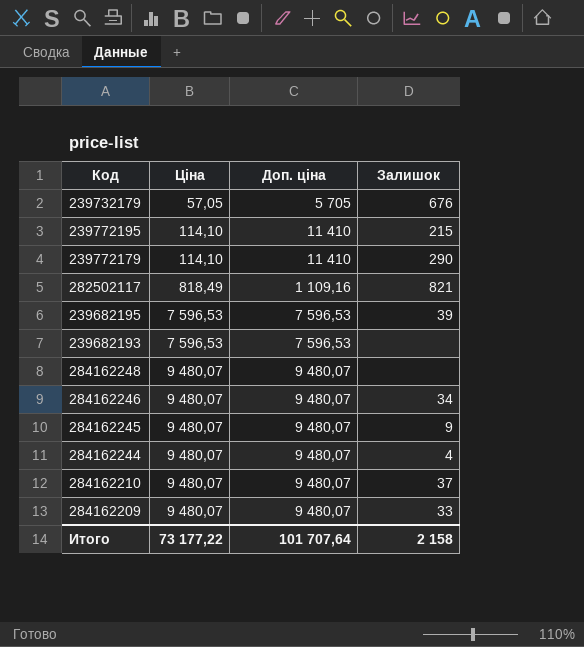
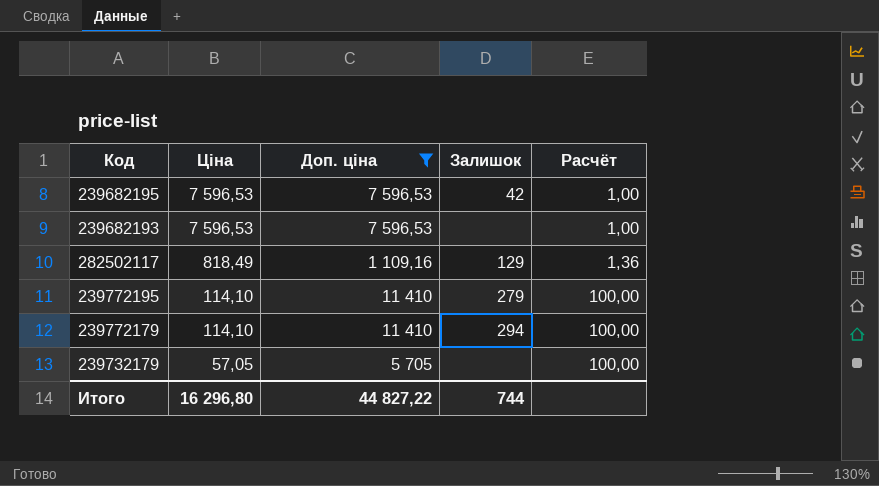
filter: none -> Доп. ціна != 9 480,07
row order: Ціна ascending -> Ціна descending
column Расчёт | formula: none -> [Доп. ціна] / [Ціна]
239682195 | Залишок: 39 -> 42
282502117 | Залишок: 821 -> 129
239772195 | Залишок: 215 -> 279
239772179 | Залишок: 290 -> 294
239732179 | Залишок: 676 -> none
Итого | Ціна: 73 177,22 -> 16 296,80
Итого | Доп. ціна: 101 707,64 -> 44 827,22
Итого | Залишок: 2 158 -> 744

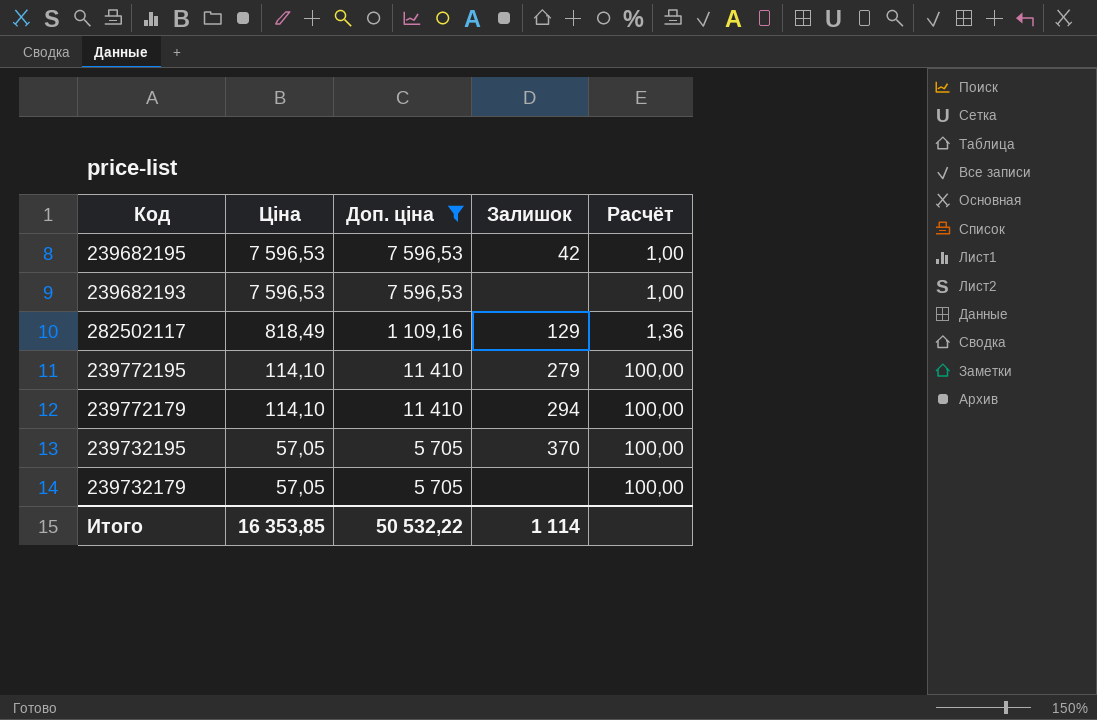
row 239732195: none -> 57,05 | 5 705 | 370 | 100,00
Итого | Ціна: 16 296,80 -> 16 353,85
Итого | Доп. ціна: 44 827,22 -> 50 532,22
Итого | Залишок: 744 -> 1 114

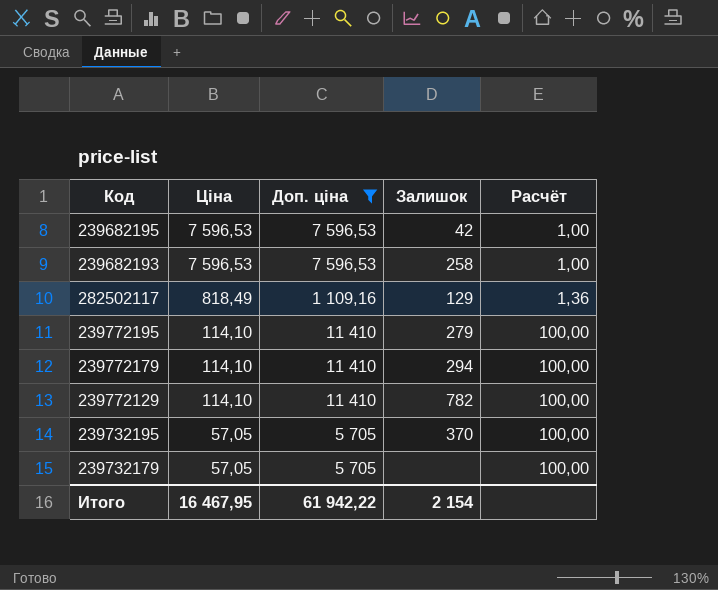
239682193 | Залишок: none -> 258
row 239772129: none -> 114,10 | 11 410 | 782 | 100,00
Итого | Ціна: 16 353,85 -> 16 467,95
Итого | Доп. ціна: 50 532,22 -> 61 942,22
Итого | Залишок: 1 114 -> 2 154

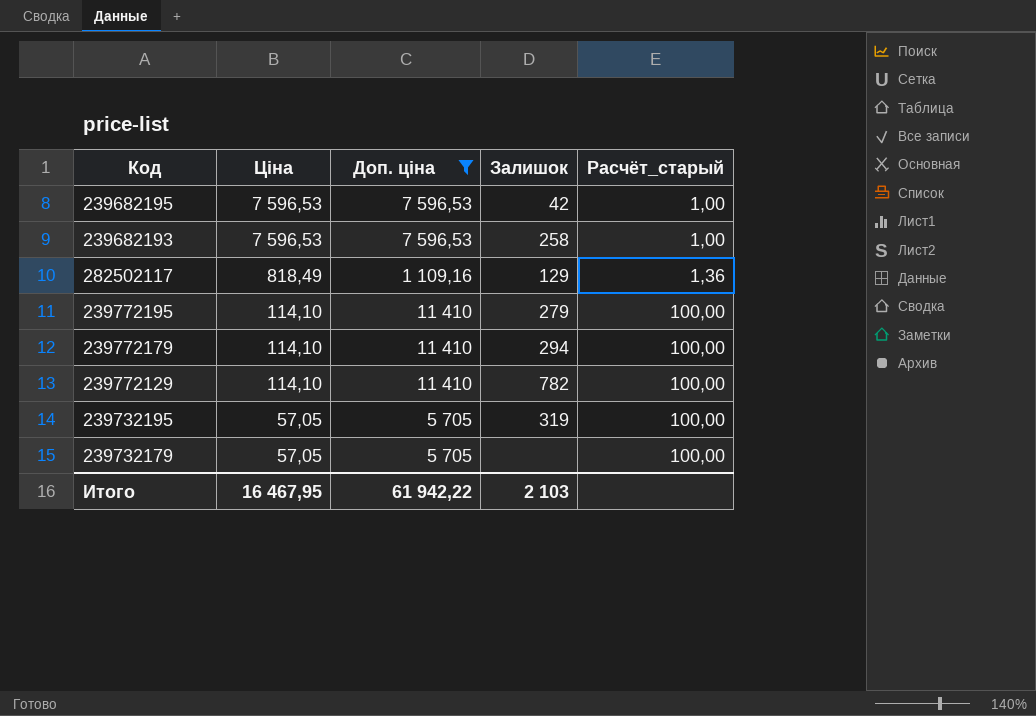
column name: Расчёт -> Расчёт_старый
239732195 | Залишок: 370 -> 319
Итого | Залишок: 2 154 -> 2 103

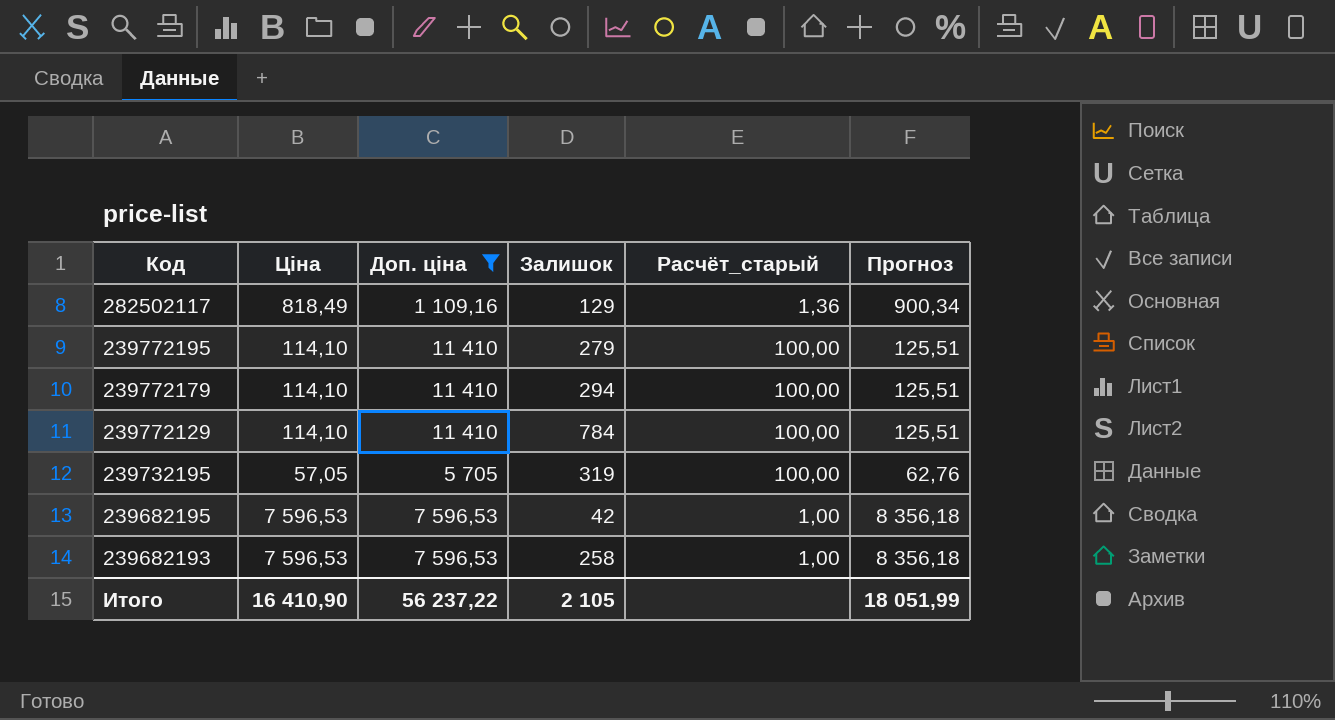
row order: Ціна descending -> Код descending
column Прогноз | formula: none -> [Ціна] * 1,1
row 239732179: 57,05 | 5 705 | none | 100,00 -> none
239772129 | Залишок: 782 -> 784
Итого | Ціна: 16 467,95 -> 16 410,90
Итого | Доп. ціна: 61 942,22 -> 56 237,22
Итого | Залишок: 2 103 -> 2 105

